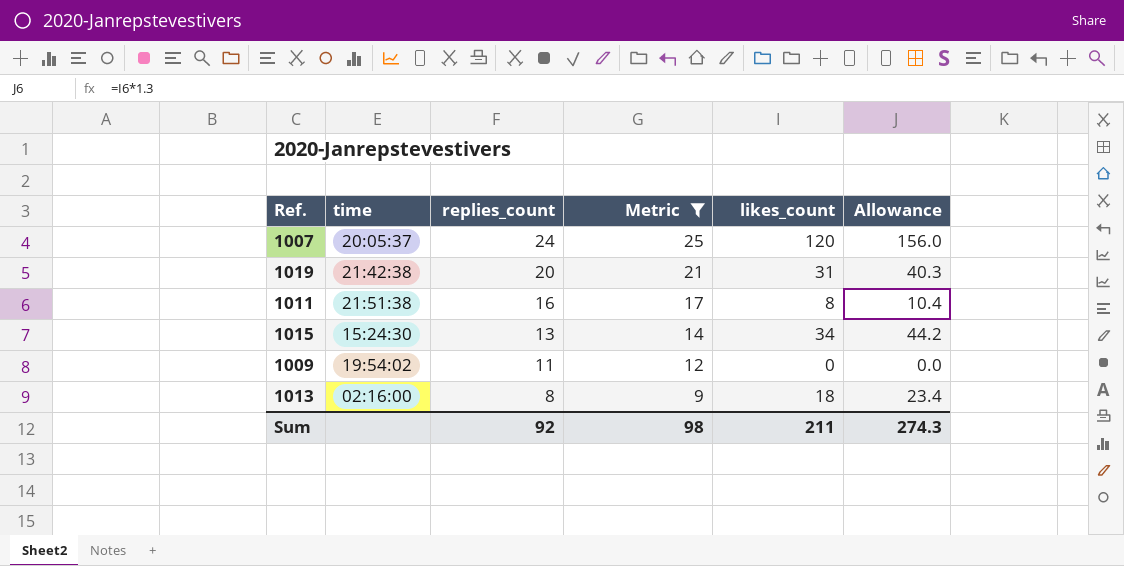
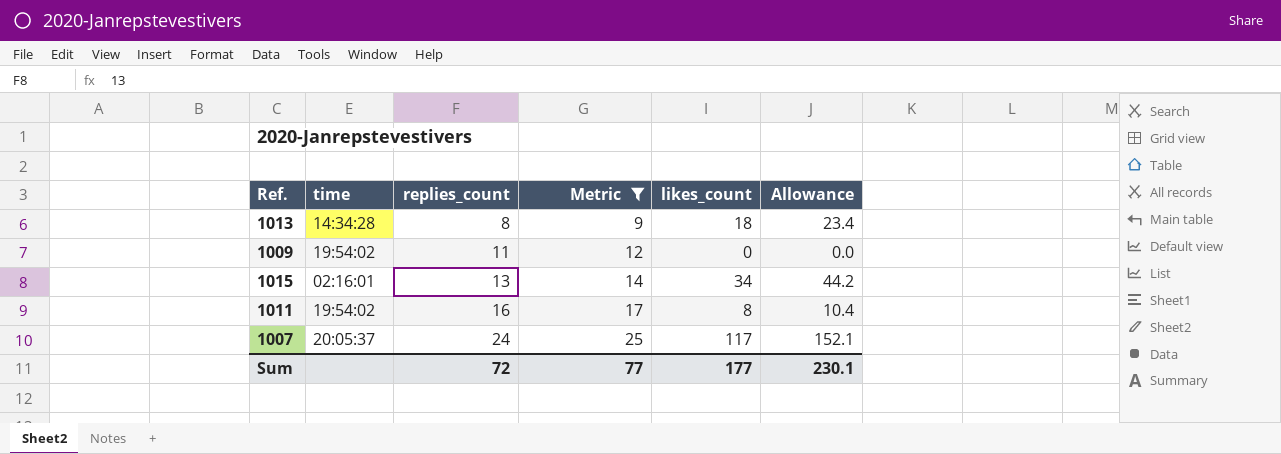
row order: replies_count descending -> replies_count ascending
row 1019: 21:42:38 | 20 | 21 | 31 | 40.3 -> none
1013 | time: 02:16:00 -> 14:34:28
1015 | time: 15:24:30 -> 02:16:01
1011 | time: 21:51:38 -> 19:54:02
1007 | likes_count: 120 -> 117
1007 | Allowance: 156.0 -> 152.1
Sum | replies_count: 92 -> 72
Sum | Metric: 98 -> 77
Sum | likes_count: 211 -> 177
Sum | Allowance: 274.3 -> 230.1

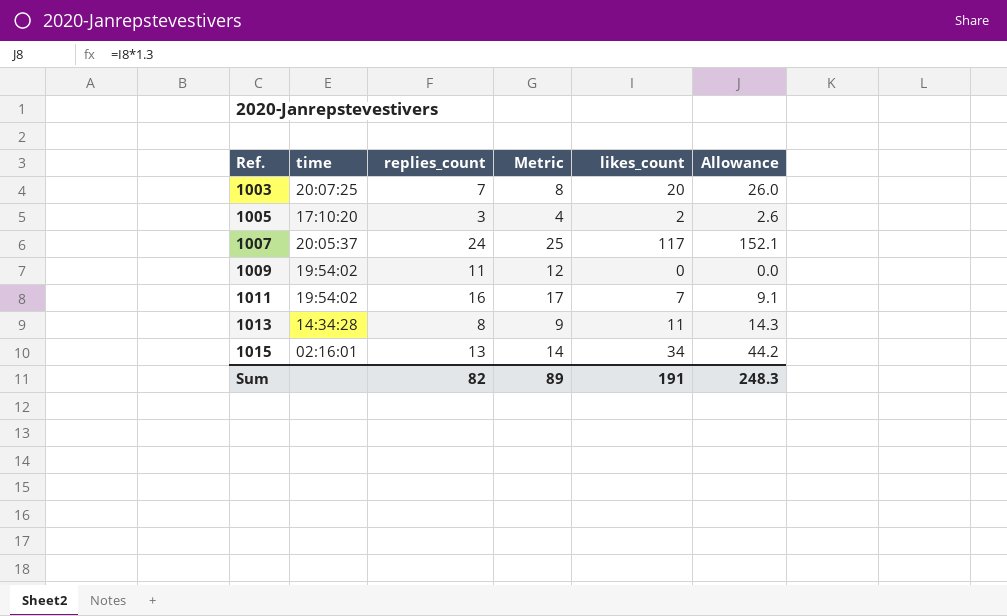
filter: Metric >= 9 -> none
row order: replies_count ascending -> Ref. ascending
1011 | likes_count: 8 -> 7
1011 | Allowance: 10.4 -> 9.1
1013 | likes_count: 18 -> 11
1013 | Allowance: 23.4 -> 14.3
Sum | replies_count: 72 -> 82
Sum | Metric: 77 -> 89
Sum | likes_count: 177 -> 191
Sum | Allowance: 230.1 -> 248.3

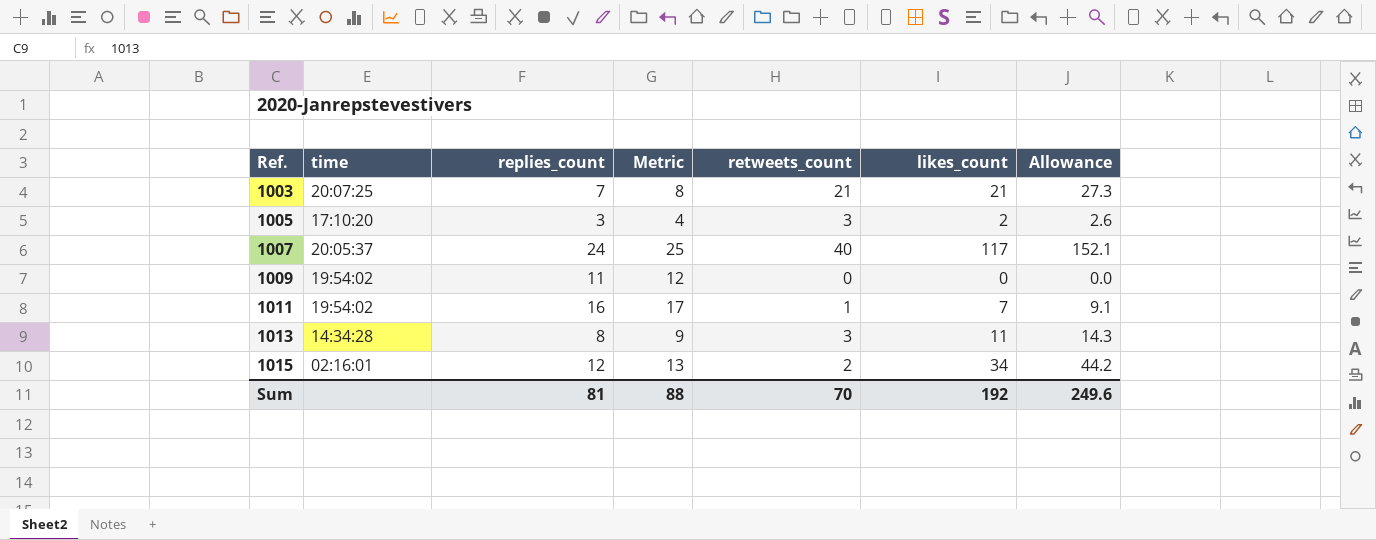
column retweets_count | position: none -> 5
1003 | likes_count: 20 -> 21
1003 | Allowance: 26.0 -> 27.3
1015 | replies_count: 13 -> 12
1015 | Metric: 14 -> 13
Sum | replies_count: 82 -> 81
Sum | Metric: 89 -> 88
Sum | likes_count: 191 -> 192
Sum | Allowance: 248.3 -> 249.6

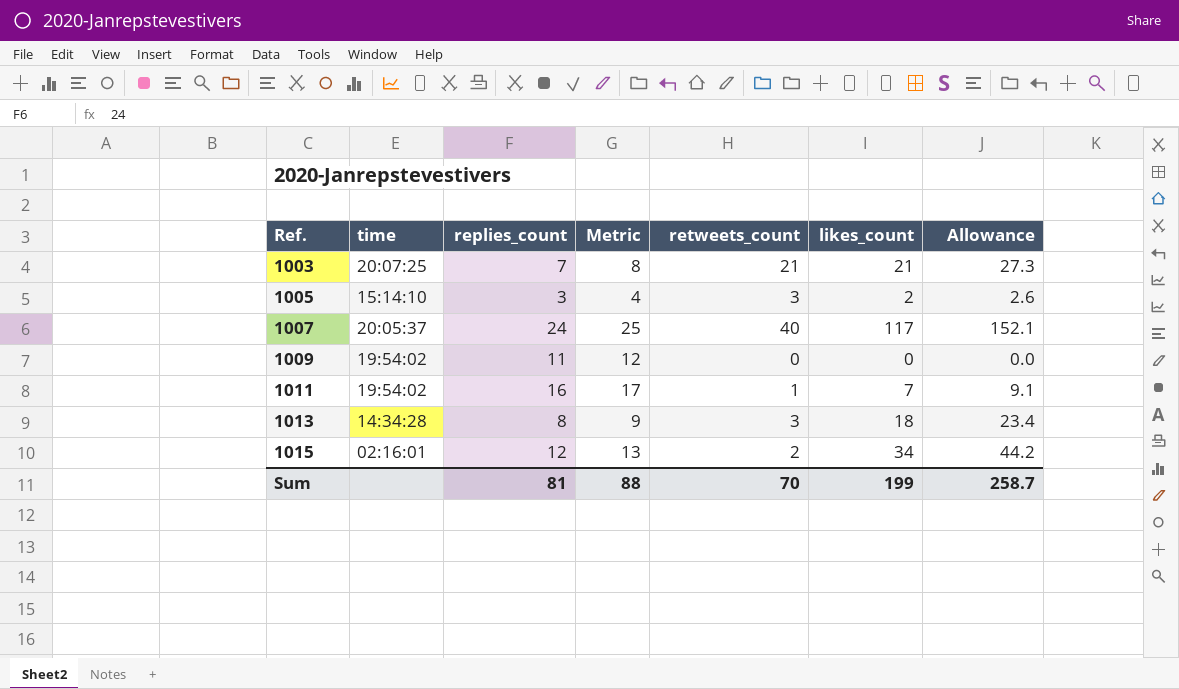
1005 | time: 17:10:20 -> 15:14:10
1013 | likes_count: 11 -> 18
1013 | Allowance: 14.3 -> 23.4
Sum | likes_count: 192 -> 199
Sum | Allowance: 249.6 -> 258.7

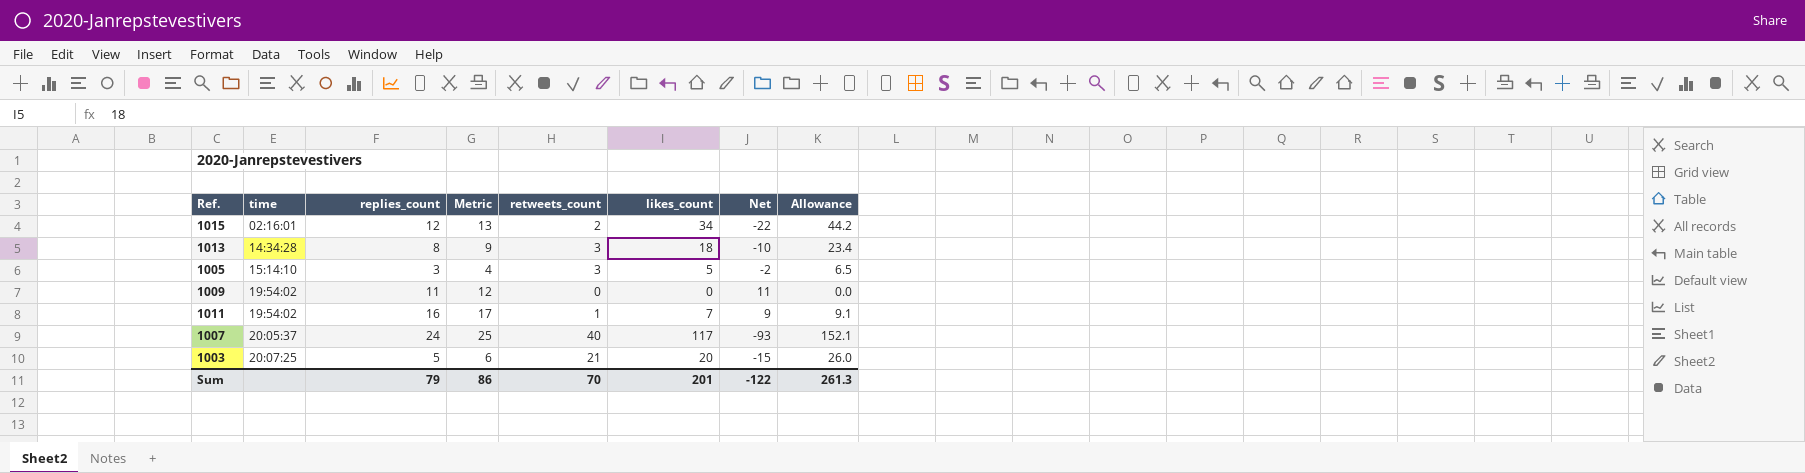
row order: Ref. ascending -> time ascending
column Net | formula: none -> [replies_count] - [likes_count]
1005 | likes_count: 2 -> 5
1005 | Allowance: 2.6 -> 6.5
1003 | replies_count: 7 -> 5
1003 | Metric: 8 -> 6
1003 | likes_count: 21 -> 20
1003 | Allowance: 27.3 -> 26.0
Sum | replies_count: 81 -> 79
Sum | Metric: 88 -> 86
Sum | likes_count: 199 -> 201
Sum | Allowance: 258.7 -> 261.3

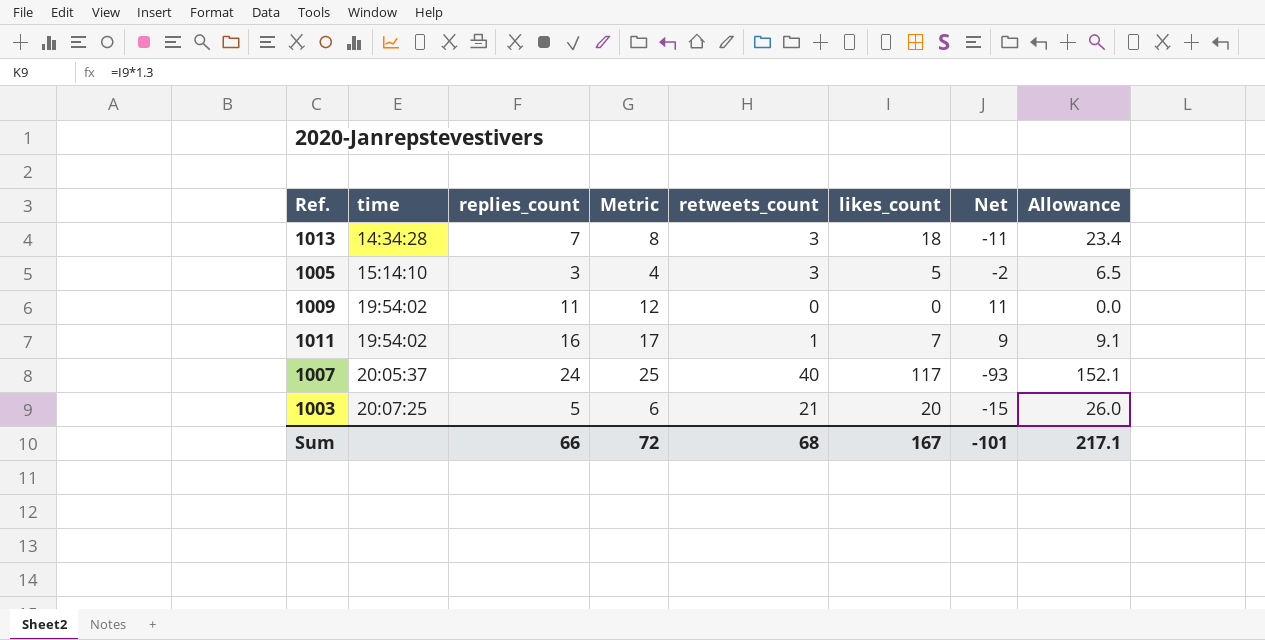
row 1015: 02:16:01 | 12 | 13 | 2 | 34 | -22 | 44.2 -> none
1013 | replies_count: 8 -> 7
1013 | Metric: 9 -> 8
1013 | Net: -10 -> -11
Sum | replies_count: 79 -> 66
Sum | Metric: 86 -> 72
Sum | retweets_count: 70 -> 68
Sum | likes_count: 201 -> 167
Sum | Net: -122 -> -101
Sum | Allowance: 261.3 -> 217.1

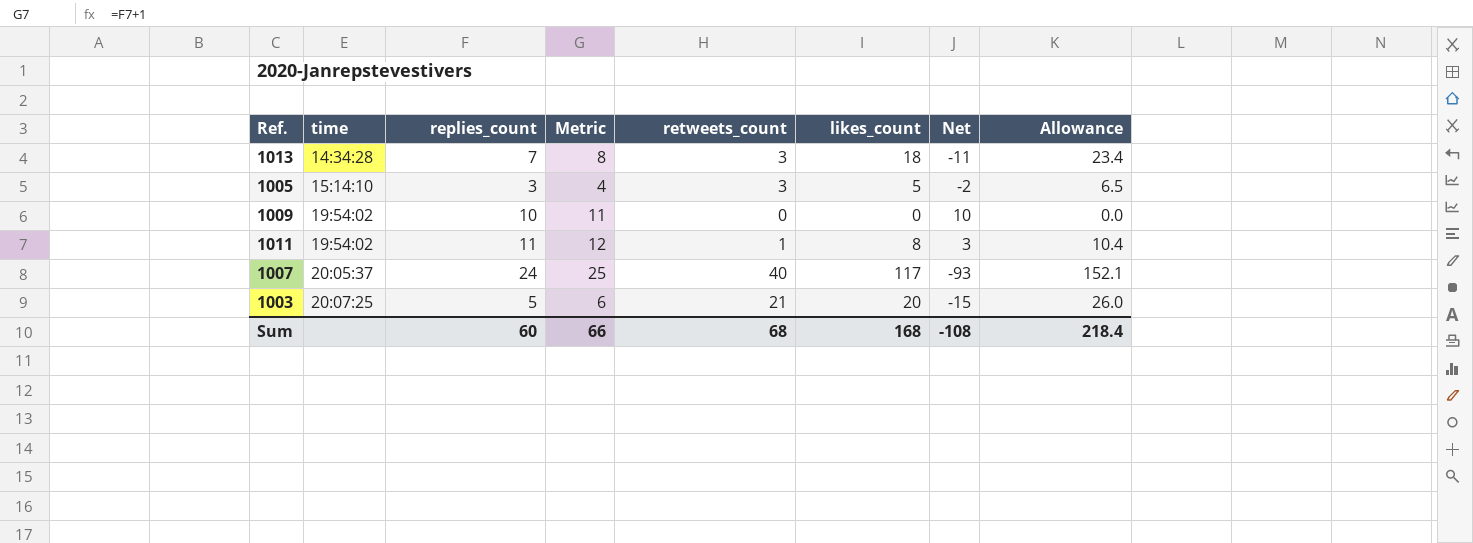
1009 | replies_count: 11 -> 10
1009 | Metric: 12 -> 11
1009 | Net: 11 -> 10
1011 | replies_count: 16 -> 11
1011 | Metric: 17 -> 12
1011 | likes_count: 7 -> 8
1011 | Net: 9 -> 3
1011 | Allowance: 9.1 -> 10.4
Sum | replies_count: 66 -> 60
Sum | Metric: 72 -> 66
Sum | likes_count: 167 -> 168
Sum | Net: -101 -> -108
Sum | Allowance: 217.1 -> 218.4

